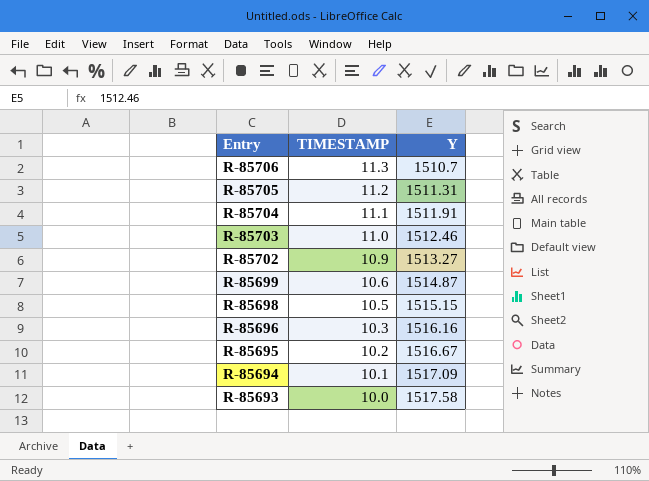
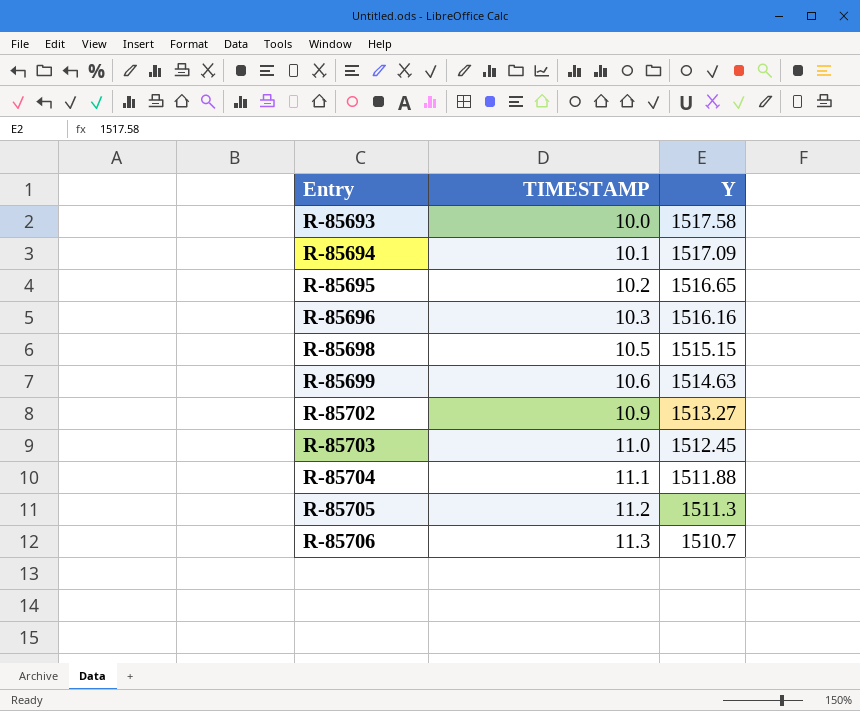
row order: Entry descending -> Entry ascending
R-85695 | Y: 1516.67 -> 1516.65
R-85699 | Y: 1514.87 -> 1514.63
R-85703 | Y: 1512.46 -> 1512.45
R-85704 | Y: 1511.91 -> 1511.88
R-85705 | Y: 1511.31 -> 1511.3

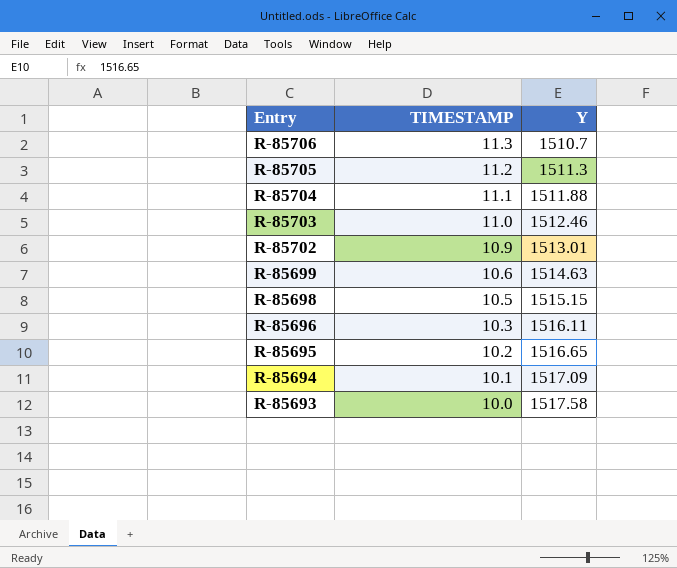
row order: Entry ascending -> Entry descending
R-85703 | Y: 1512.45 -> 1512.46
R-85702 | Y: 1513.27 -> 1513.01
R-85696 | Y: 1516.16 -> 1516.11

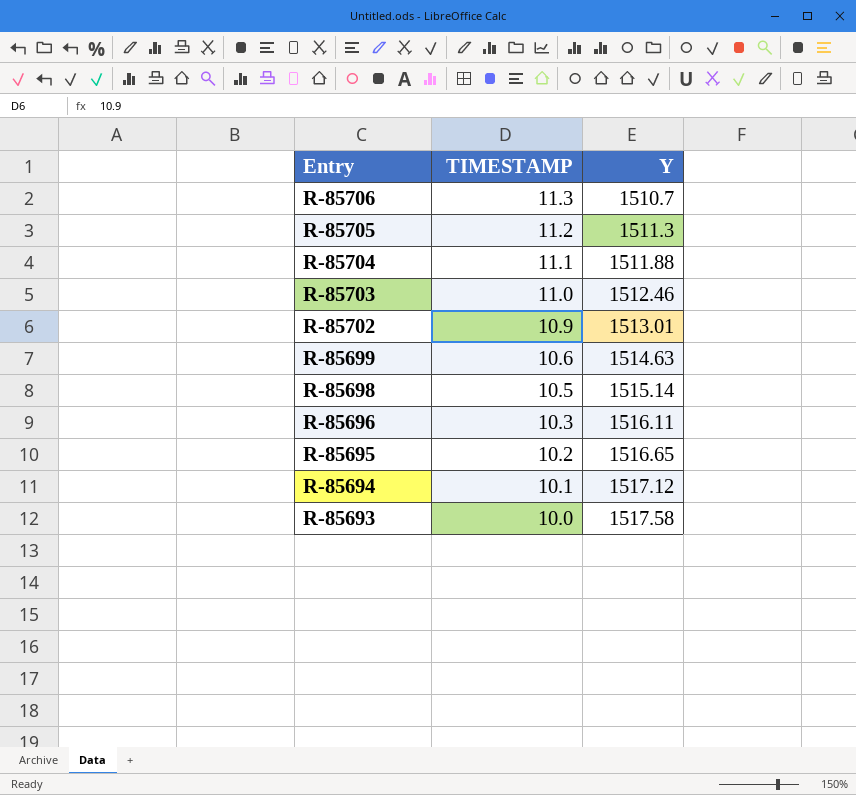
R-85698 | Y: 1515.15 -> 1515.14
R-85694 | Y: 1517.09 -> 1517.12

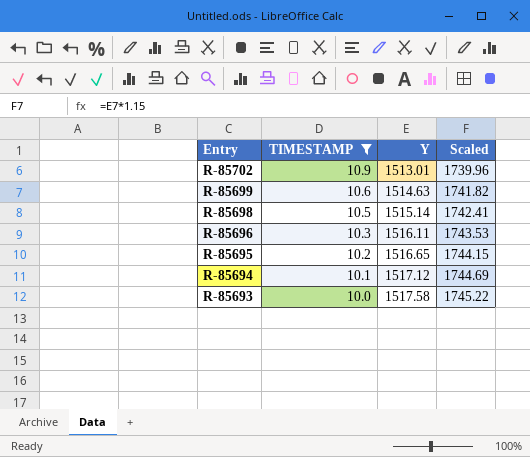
filter: none -> TIMESTAMP <= 10.9
column Scaled | formula: none -> [Y] * 1.15

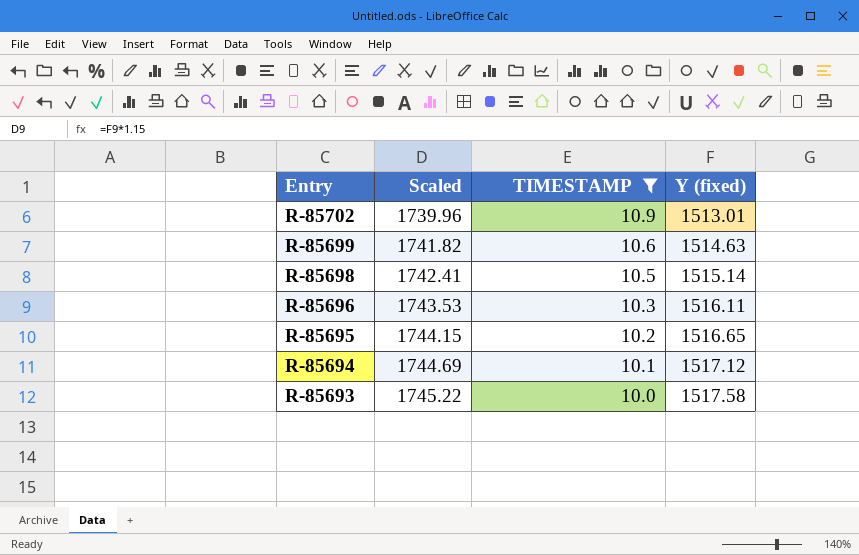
column Scaled | position: 4 -> 2
column name: Y -> Y (fixed)

